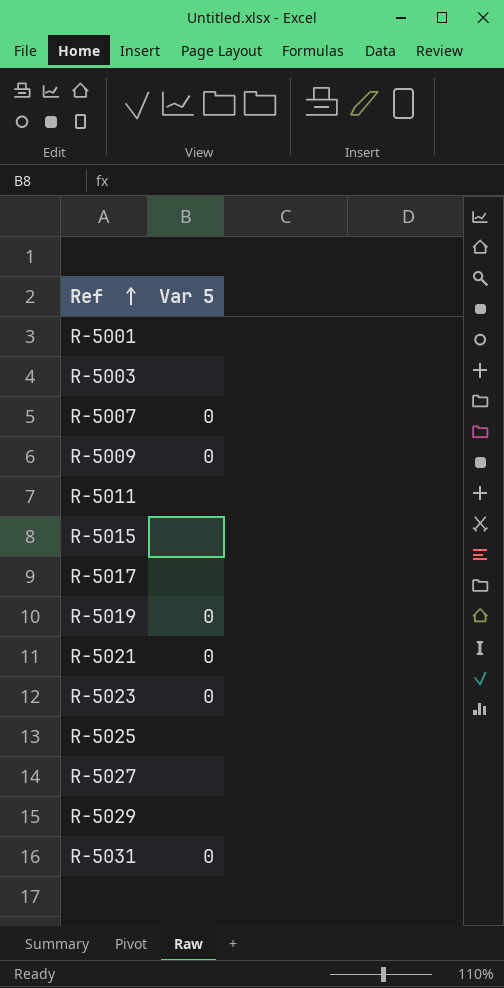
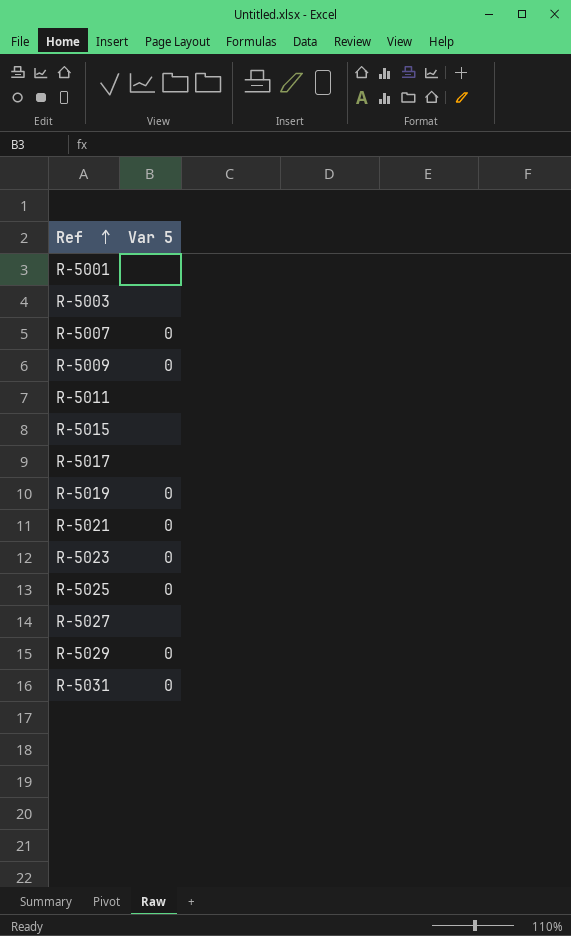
R-5025 | Var 5: none -> 0
R-5029 | Var 5: none -> 0

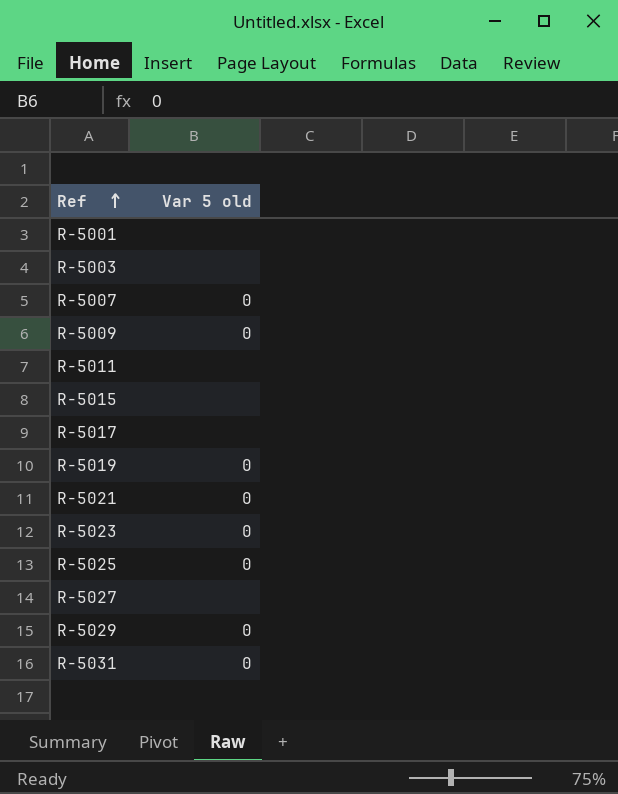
column name: Var 5 -> Var 5 old

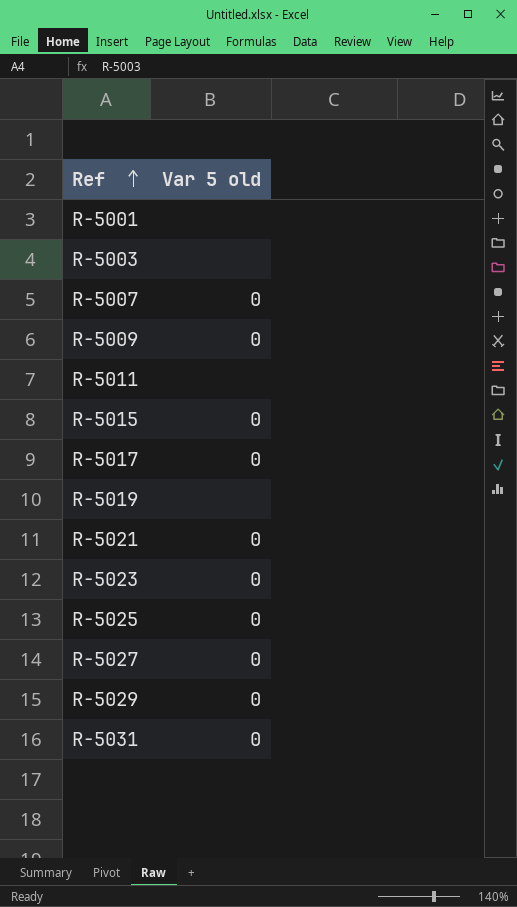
R-5015 | Var 5 old: none -> 0
R-5017 | Var 5 old: none -> 0
R-5019 | Var 5 old: 0 -> none
R-5027 | Var 5 old: none -> 0

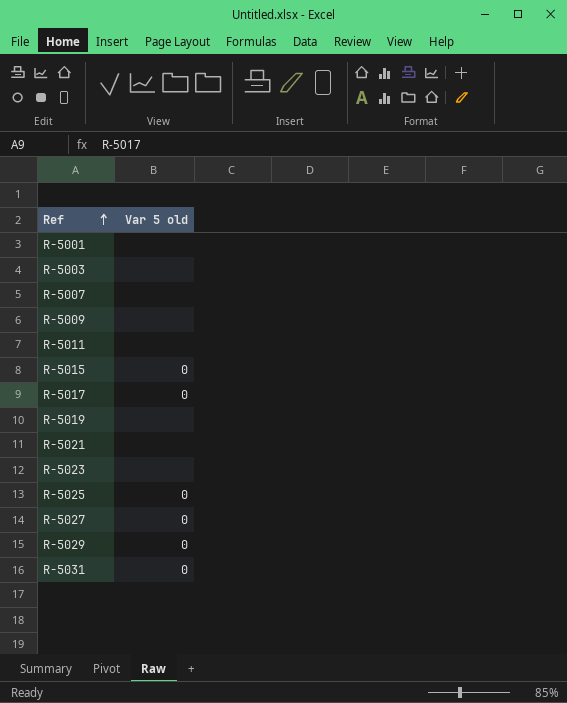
R-5007 | Var 5 old: 0 -> none
R-5009 | Var 5 old: 0 -> none
R-5021 | Var 5 old: 0 -> none
R-5023 | Var 5 old: 0 -> none

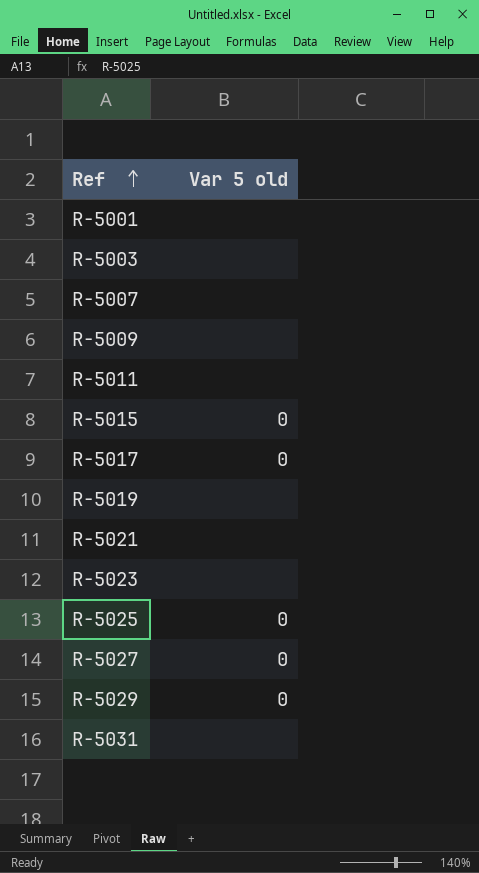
R-5031 | Var 5 old: 0 -> none

